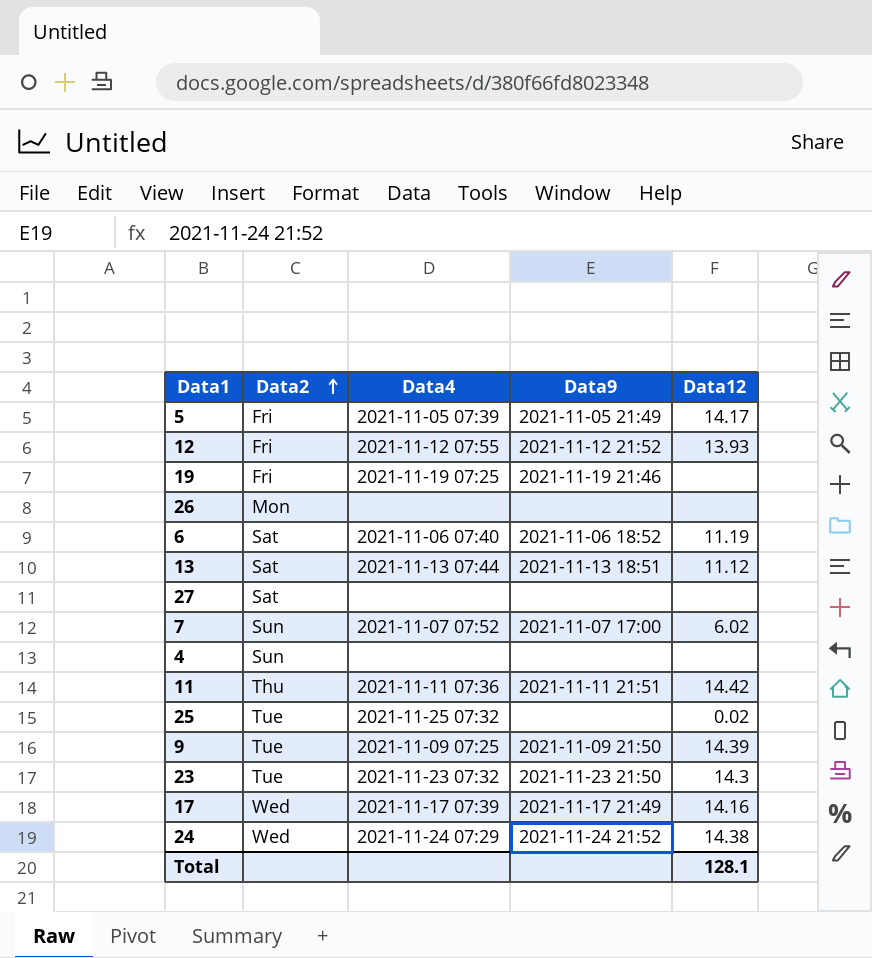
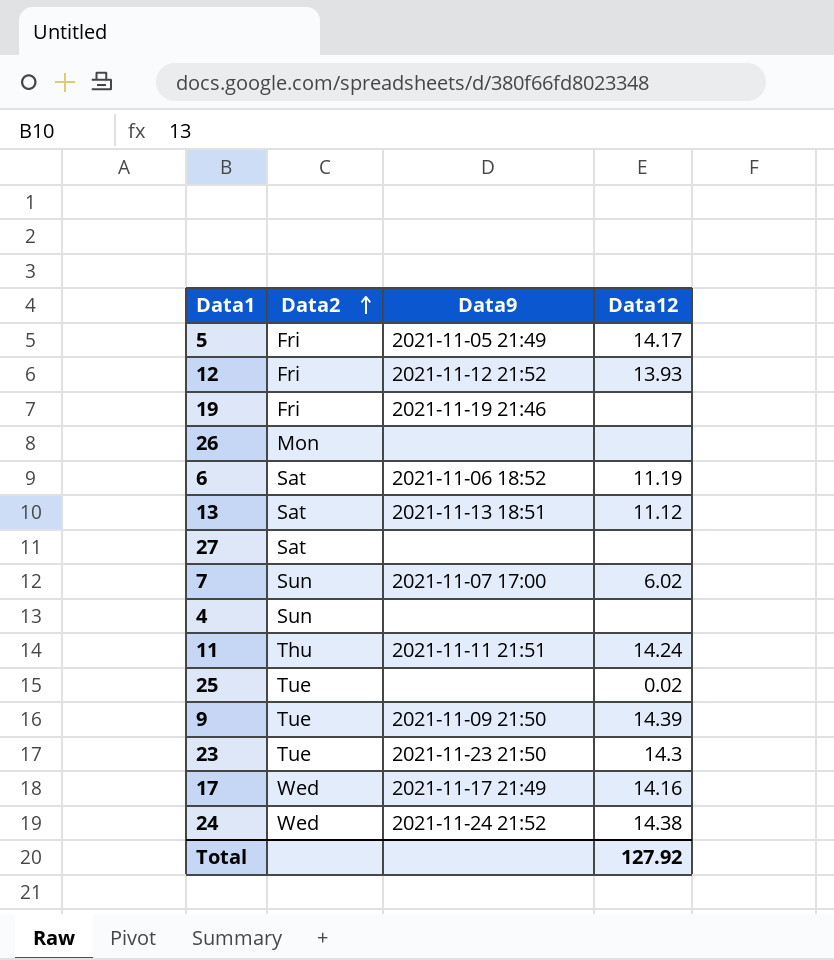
column Data4 | position: 3 -> none
11 | Data12: 14.42 -> 14.24
Total | Data12: 128.1 -> 127.92

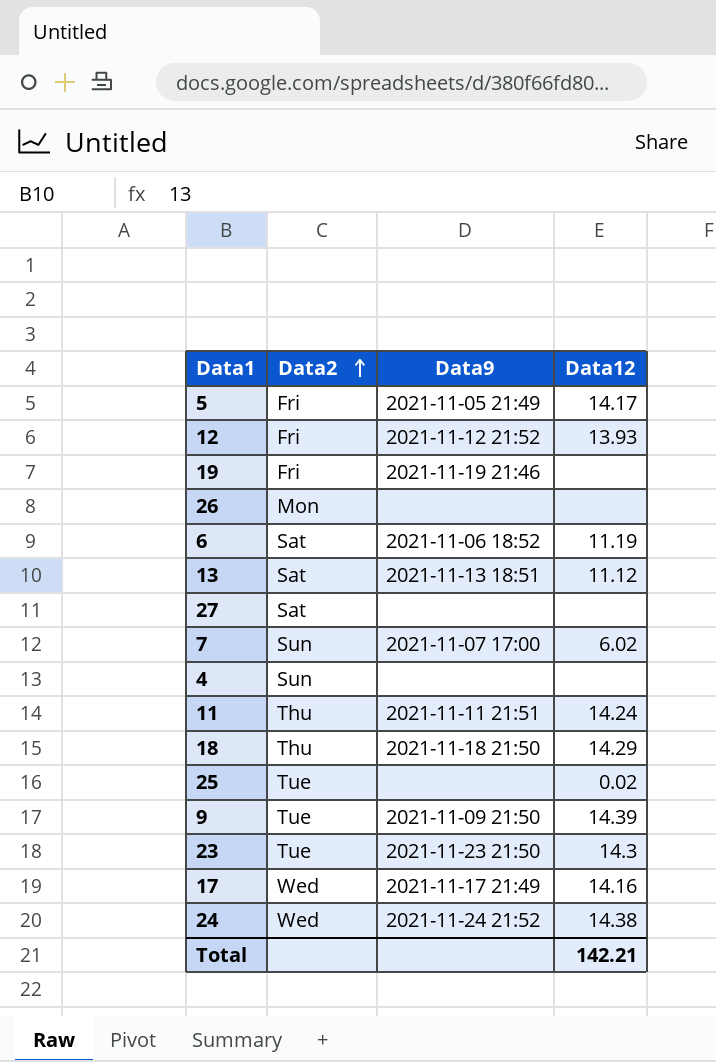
row 18: none -> Thu | 2021-11-18 21:50 | 14.29
Total | Data12: 127.92 -> 142.21

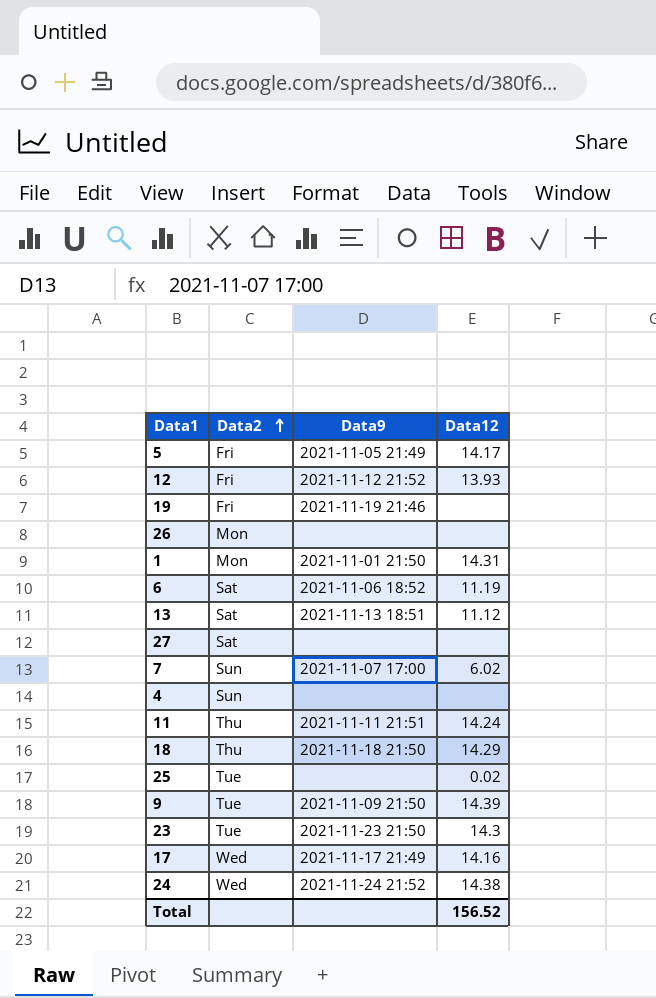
row 1: none -> Mon | 2021-11-01 21:50 | 14.31
Total | Data12: 142.21 -> 156.52

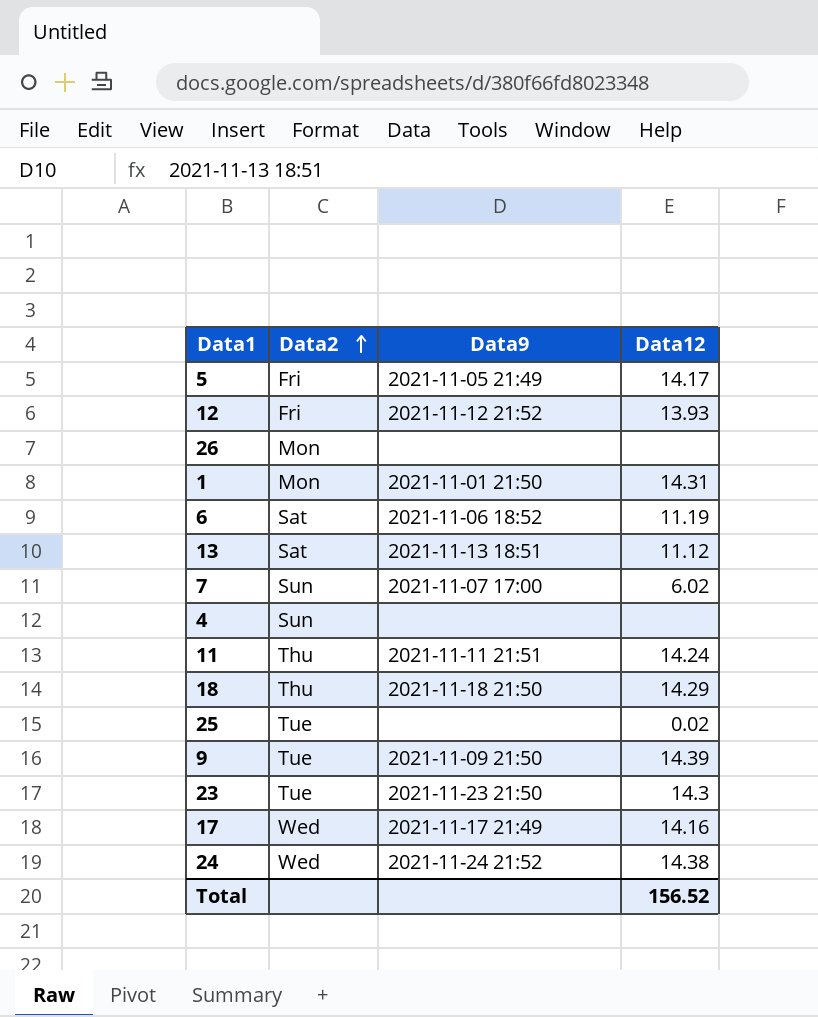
row 19: Fri | 2021-11-19 21:46 | none -> none
row 27: Sat | none | none -> none

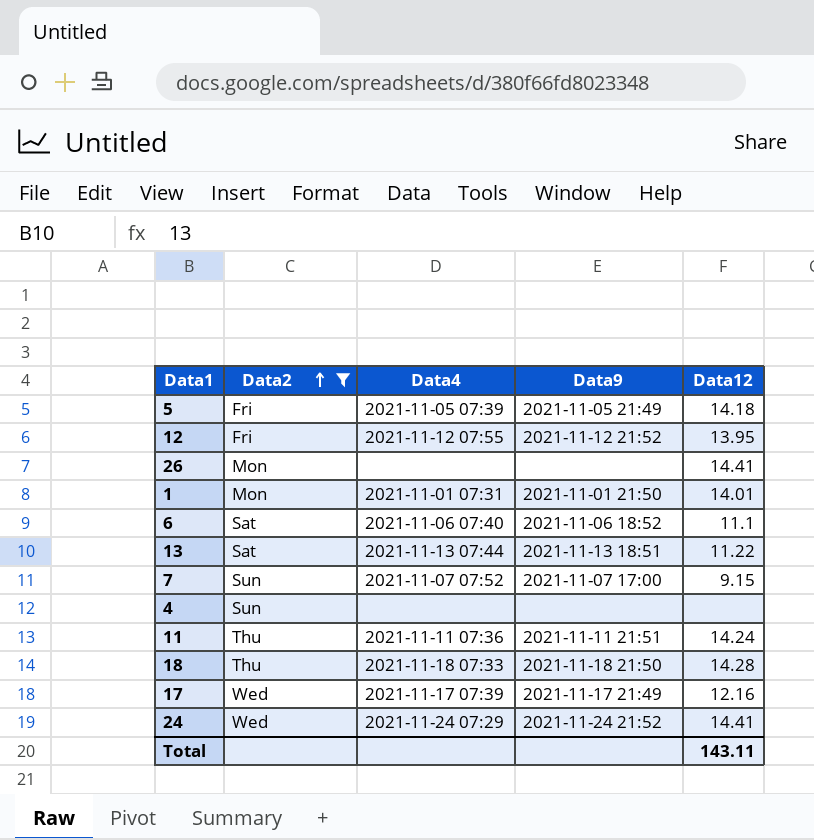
filter: none -> Data2 != Tue
column Data4 | position: none -> 3
5 | Data12: 14.17 -> 14.18
12 | Data12: 13.93 -> 13.95
26 | Data12: none -> 14.41
1 | Data12: 14.31 -> 14.01
6 | Data12: 11.19 -> 11.1
13 | Data12: 11.12 -> 11.22
7 | Data12: 6.02 -> 9.15
18 | Data12: 14.29 -> 14.28
17 | Data12: 14.16 -> 12.16
24 | Data12: 14.38 -> 14.41
Total | Data12: 156.52 -> 143.11

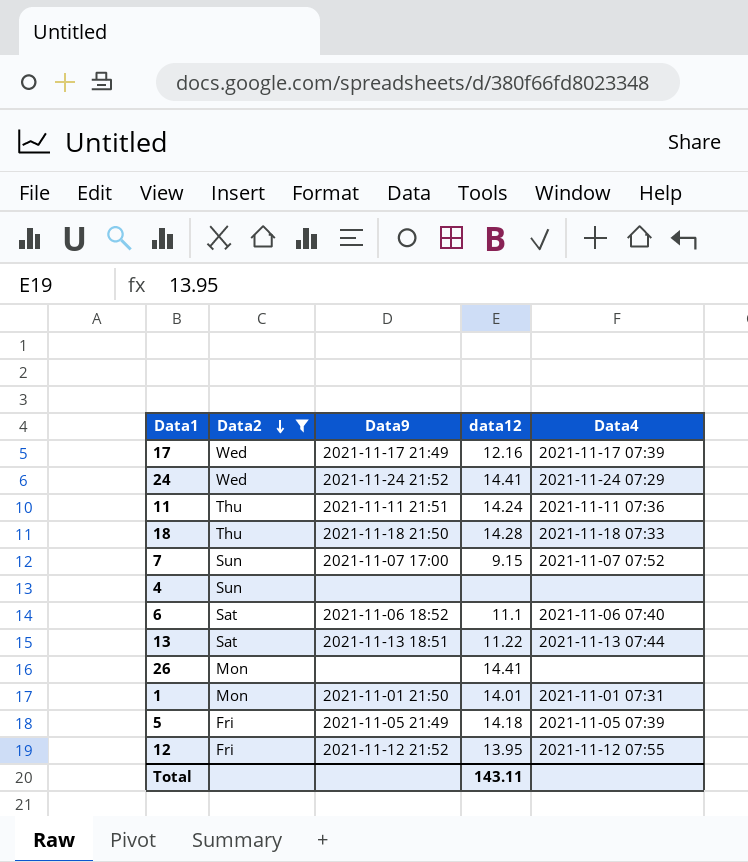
row order: Data2 ascending -> Data2 descending
column name: Data12 -> data12
column Data4 | position: 3 -> 5

